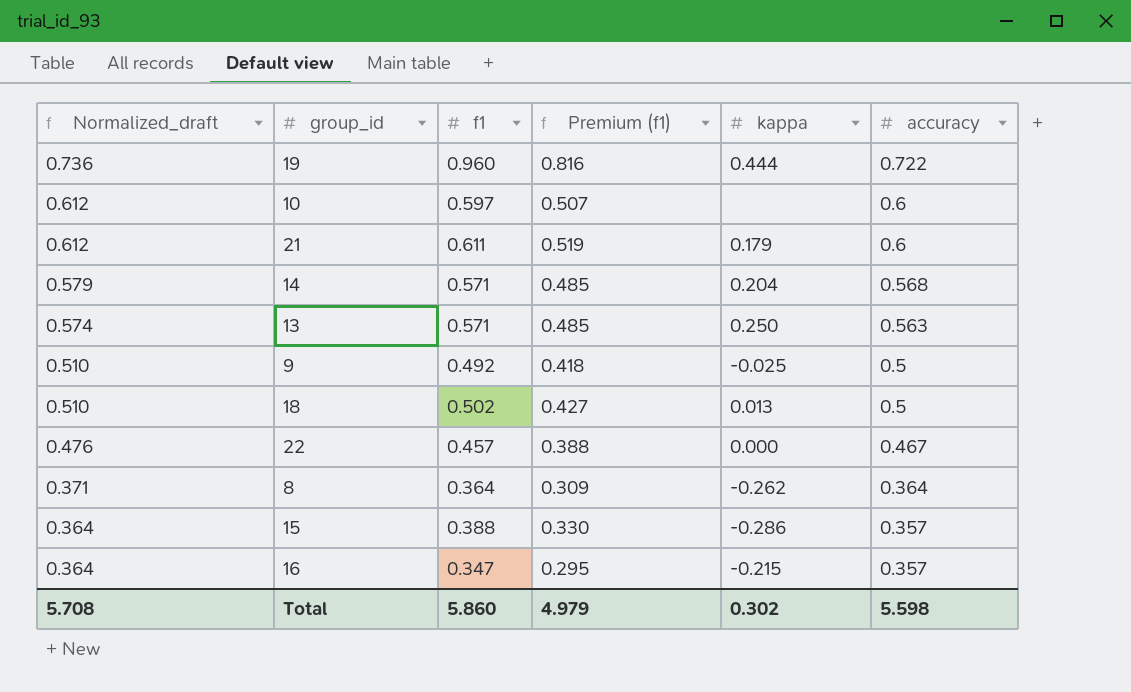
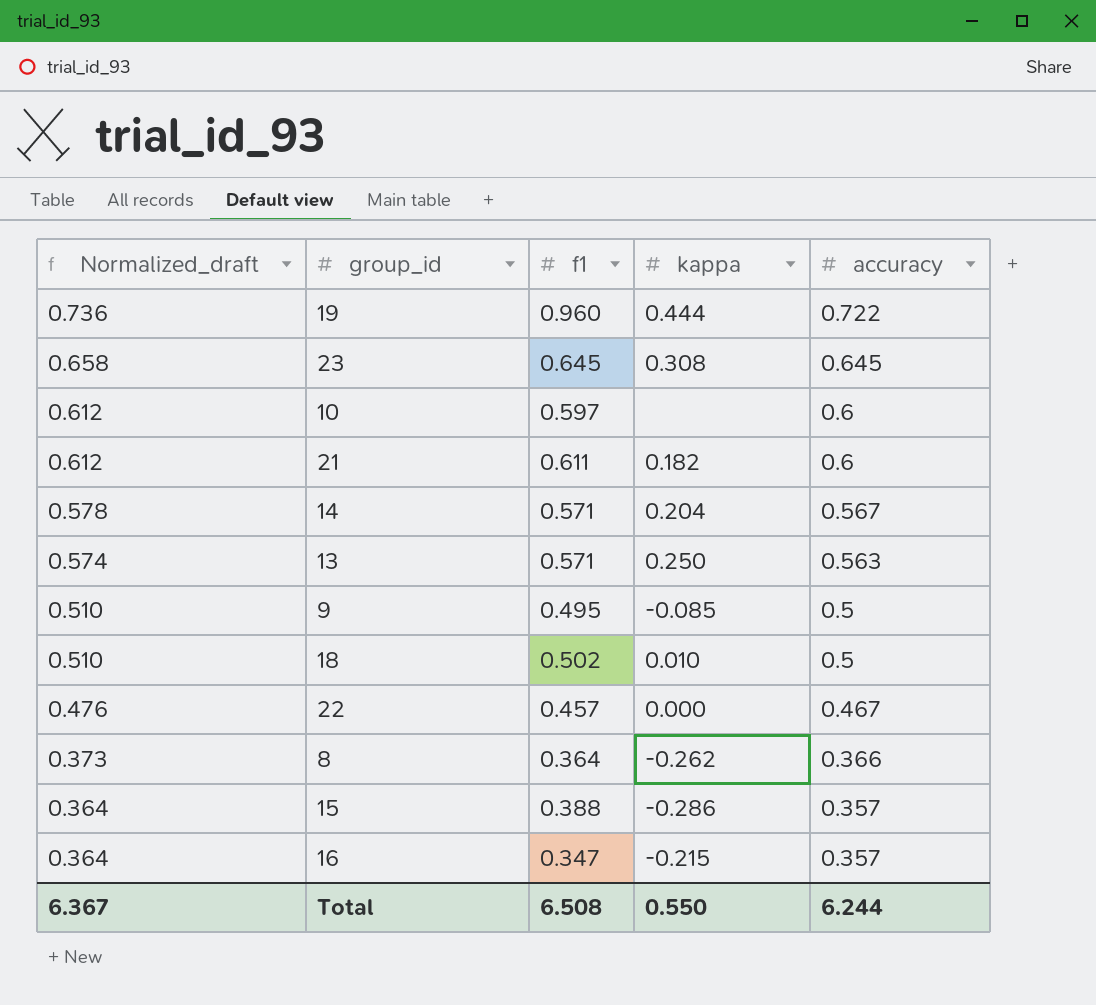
column Premium (f1) | formula: [f1] * 0.85 -> none
row 23: none -> 0.658 | 0.645 | 0.308 | 0.645
21 | kappa: 0.179 -> 0.182
14 | Normalized_draft: 0.579 -> 0.578
14 | accuracy: 0.568 -> 0.567
9 | f1: 0.492 -> 0.495
9 | kappa: -0.025 -> -0.085
18 | kappa: 0.013 -> 0.010
8 | Normalized_draft: 0.371 -> 0.373
8 | accuracy: 0.364 -> 0.366
Total | Normalized_draft: 5.708 -> 6.367
Total | f1: 5.860 -> 6.508
Total | kappa: 0.302 -> 0.550
Total | accuracy: 5.598 -> 6.244

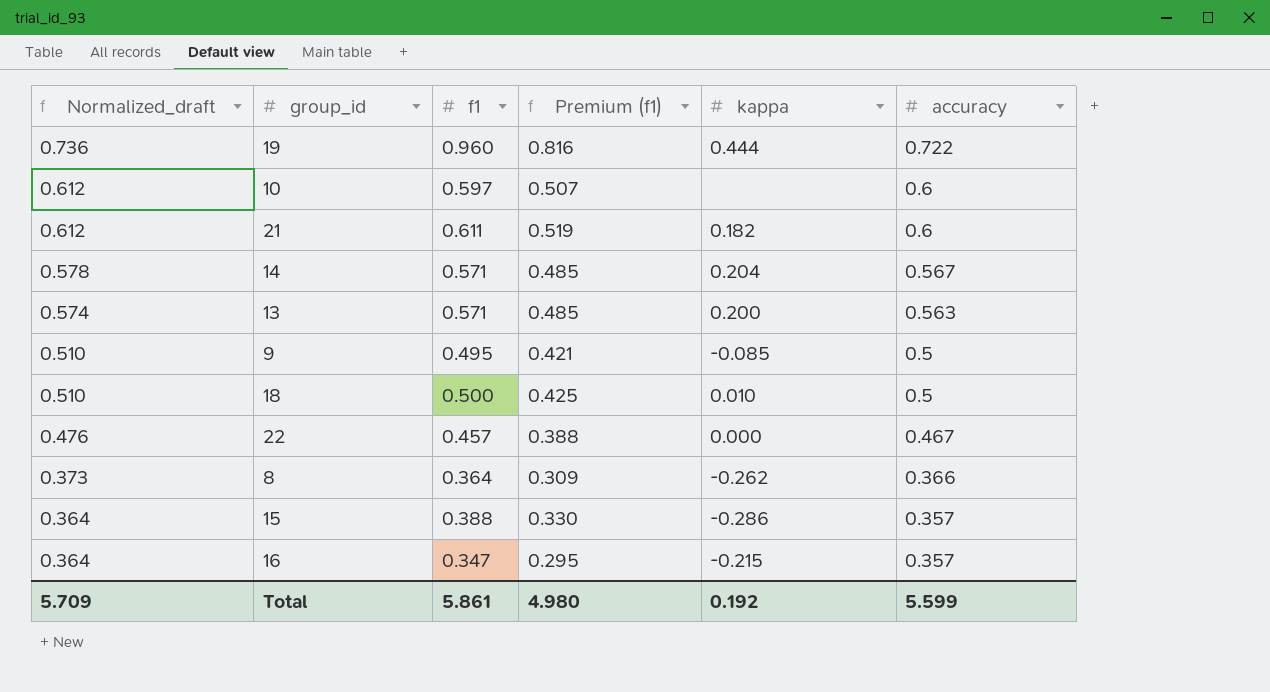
column Premium (f1) | formula: none -> [f1] * 0.85
row 23: 0.658 | 0.645 | 0.308 | 0.645 -> none
13 | kappa: 0.250 -> 0.200
18 | f1: 0.502 -> 0.500
Total | Normalized_draft: 6.367 -> 5.709
Total | f1: 6.508 -> 5.861
Total | kappa: 0.550 -> 0.192
Total | accuracy: 6.244 -> 5.599

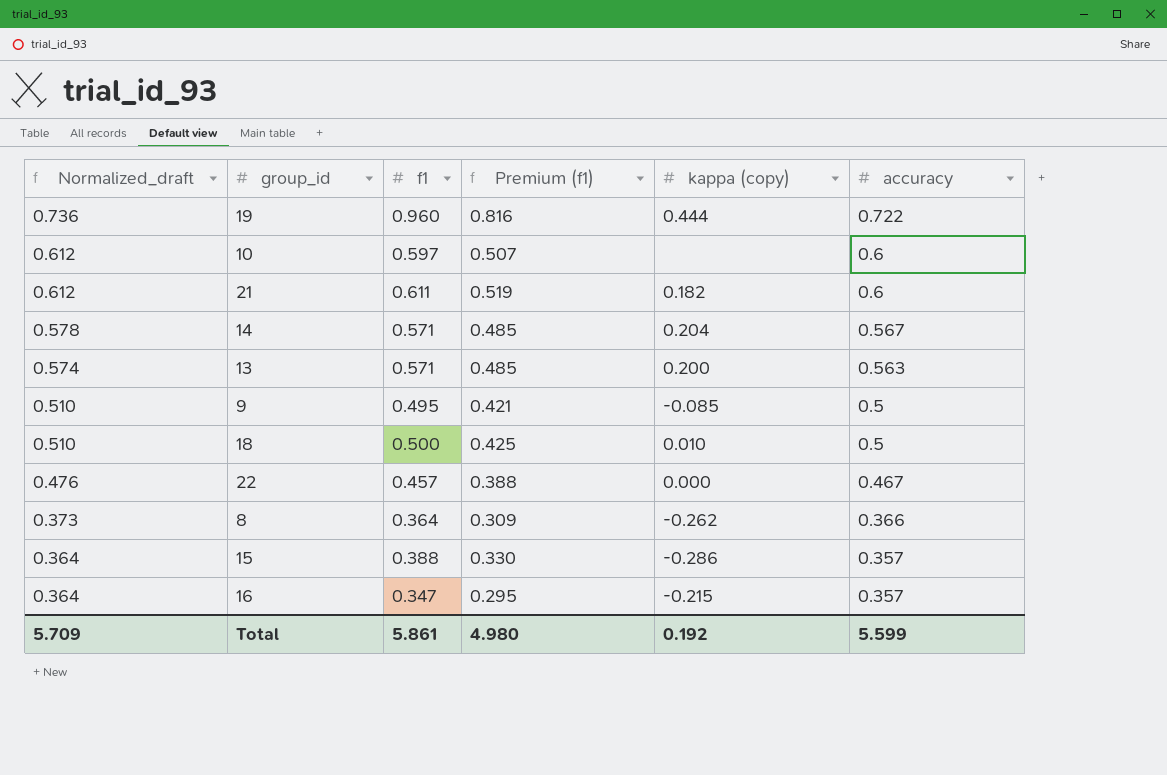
column name: kappa -> kappa (copy)

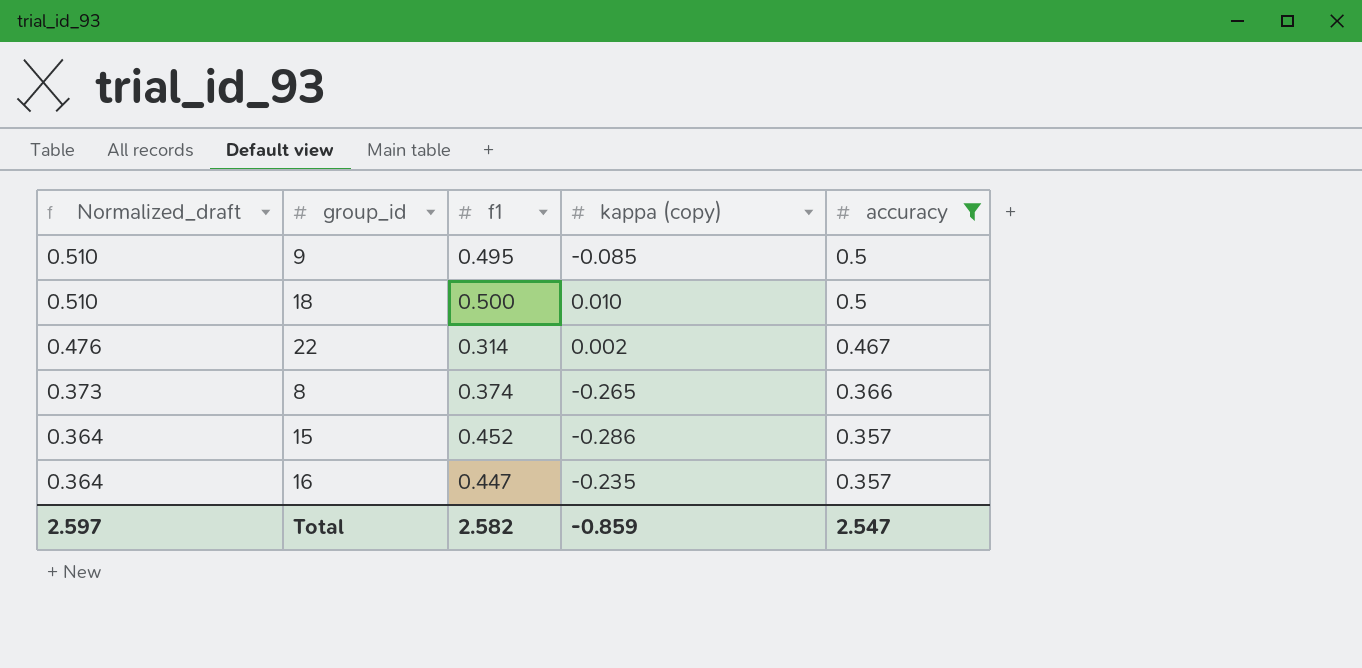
filter: none -> accuracy <= 0.5
column Premium (f1) | formula: [f1] * 0.85 -> none
22 | f1: 0.457 -> 0.314
22 | kappa (copy): 0.000 -> 0.002
8 | f1: 0.364 -> 0.374
8 | kappa (copy): -0.262 -> -0.265
15 | f1: 0.388 -> 0.452
16 | f1: 0.347 -> 0.447
16 | kappa (copy): -0.215 -> -0.235
Total | Normalized_draft: 5.709 -> 2.597
Total | f1: 5.861 -> 2.582
Total | kappa (copy): 0.192 -> -0.859
Total | accuracy: 5.599 -> 2.547

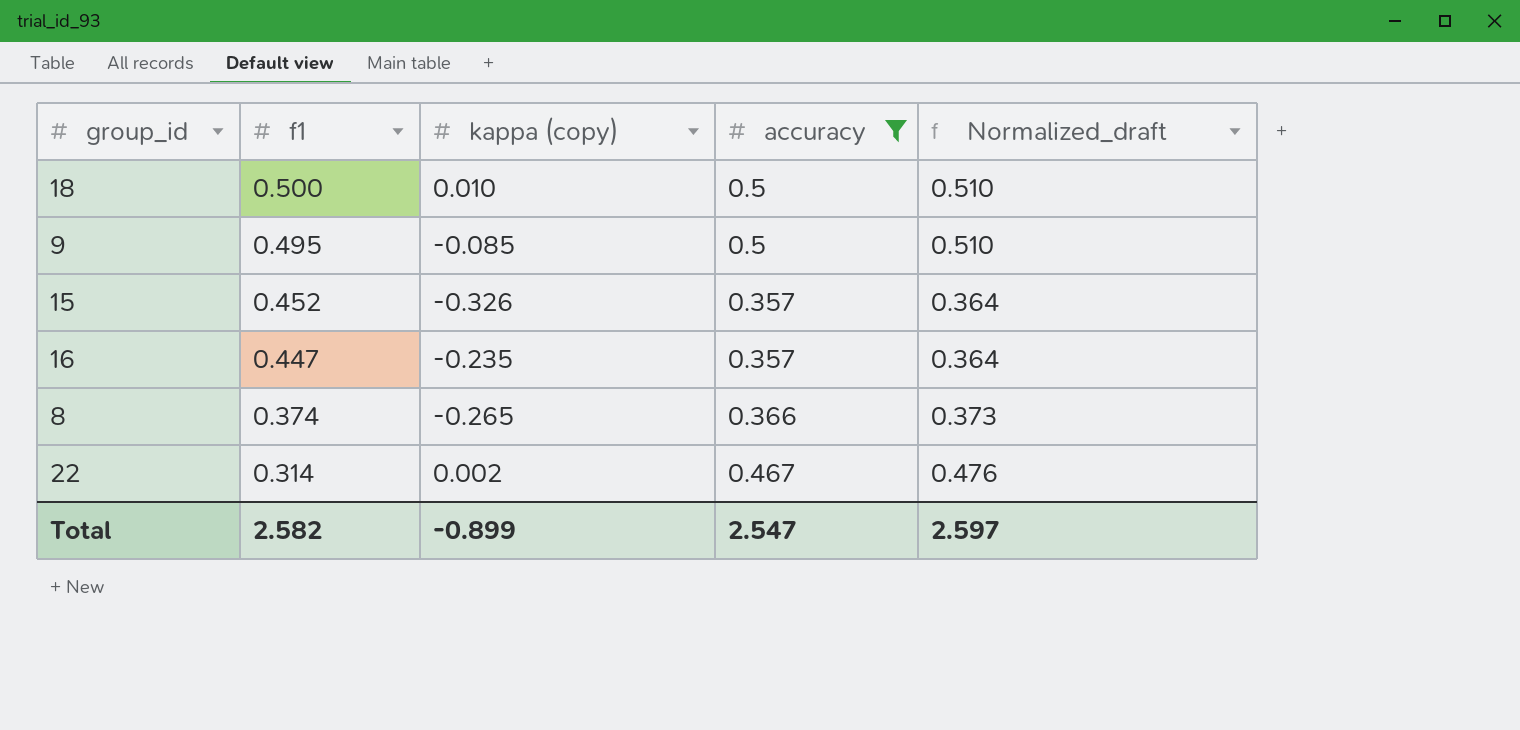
row order: Normalized_draft descending -> f1 descending
column Normalized_draft | position: 1 -> 5
15 | kappa (copy): -0.286 -> -0.326
Total | kappa (copy): -0.859 -> -0.899

